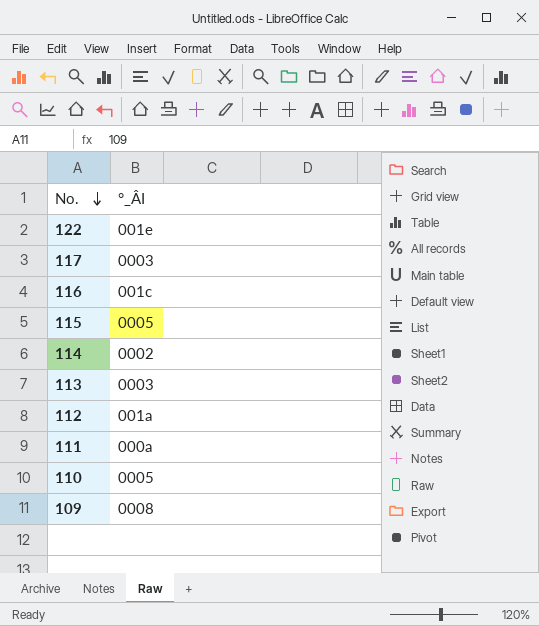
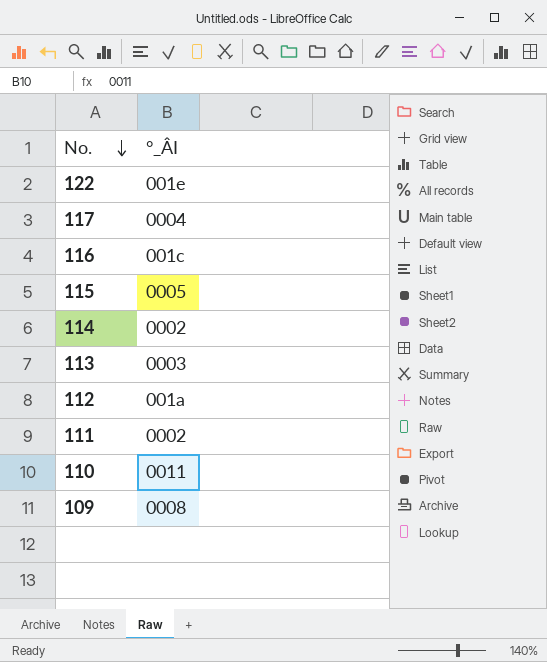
117 | °_ÂI: 0003 -> 0004
111 | °_ÂI: 000a -> 0002
110 | °_ÂI: 0005 -> 0011

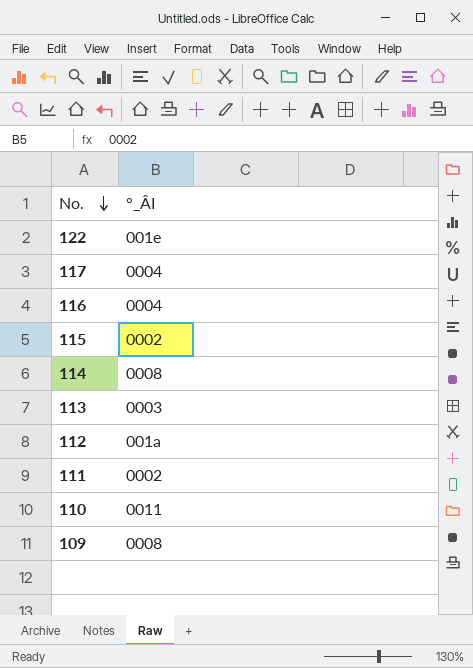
116 | °_ÂI: 001c -> 0004
115 | °_ÂI: 0005 -> 0002
114 | °_ÂI: 0002 -> 0008

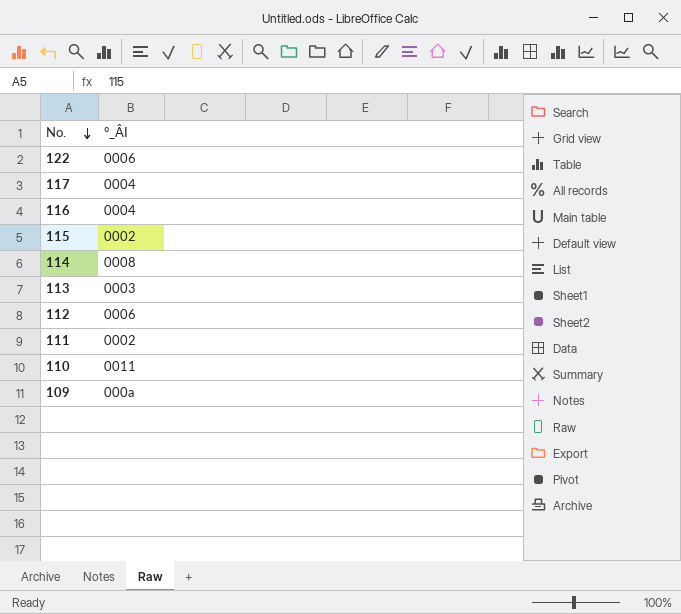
122 | °_ÂI: 001e -> 0006
112 | °_ÂI: 001a -> 0006
109 | °_ÂI: 0008 -> 000a

